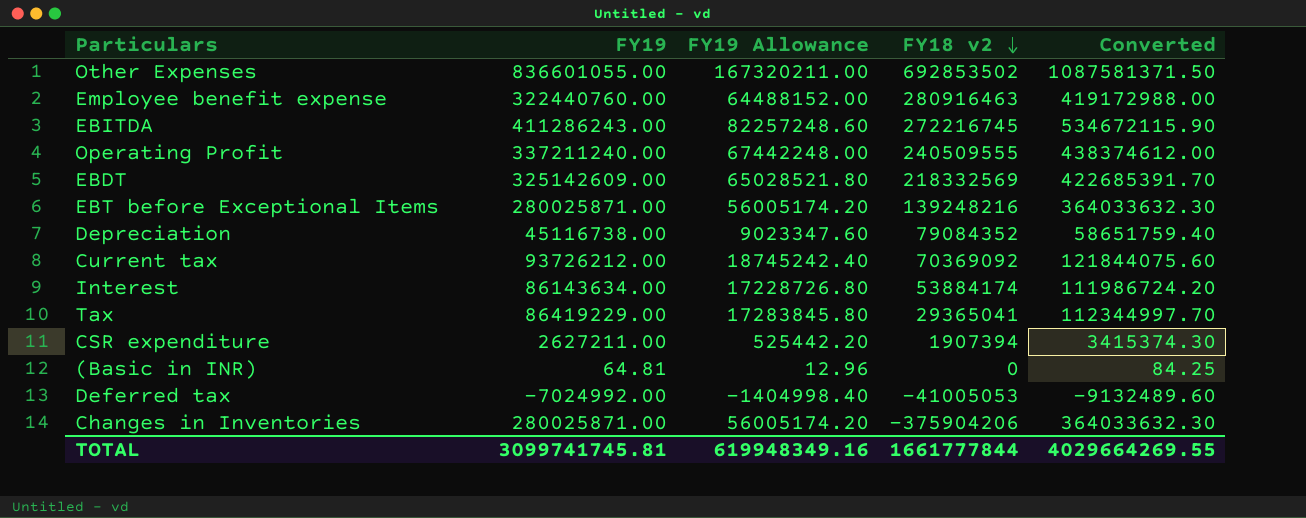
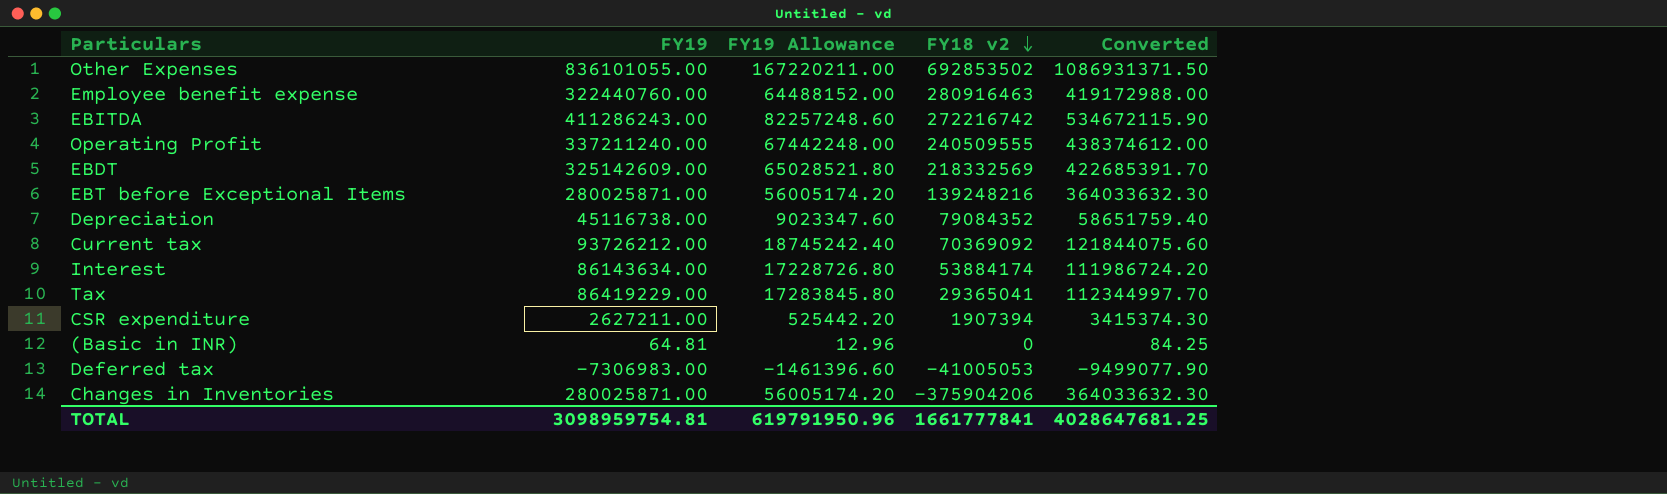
Other Expenses | FY19: 836601055.00 -> 836101055.00
Other Expenses | FY19 Allowance: 167320211.00 -> 167220211.00
Other Expenses | Converted: 1087581371.50 -> 1086931371.50
EBITDA | FY18 v2: 272216745 -> 272216742
Deferred tax | FY19: -7024992.00 -> -7306983.00
Deferred tax | FY19 Allowance: -1404998.40 -> -1461396.60
Deferred tax | Converted: -9132489.60 -> -9499077.90
TOTAL | FY19: 3099741745.81 -> 3098959754.81
TOTAL | FY19 Allowance: 619948349.16 -> 619791950.96
TOTAL | FY18 v2: 1661777844 -> 1661777841
TOTAL | Converted: 4029664269.55 -> 4028647681.25

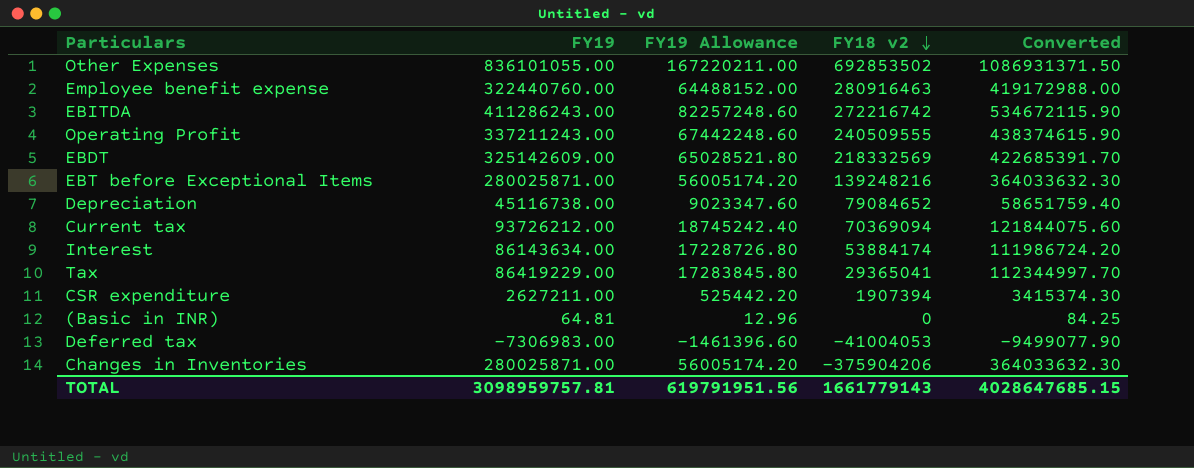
Operating Profit | FY19: 337211240.00 -> 337211243.00
Operating Profit | FY19 Allowance: 67442248.00 -> 67442248.60
Operating Profit | Converted: 438374612.00 -> 438374615.90
Depreciation | FY18 v2: 79084352 -> 79084652
Current tax | FY18 v2: 70369092 -> 70369094
Deferred tax | FY18 v2: -41005053 -> -41004053
TOTAL | FY19: 3098959754.81 -> 3098959757.81
TOTAL | FY19 Allowance: 619791950.96 -> 619791951.56
TOTAL | FY18 v2: 1661777841 -> 1661779143
TOTAL | Converted: 4028647681.25 -> 4028647685.15

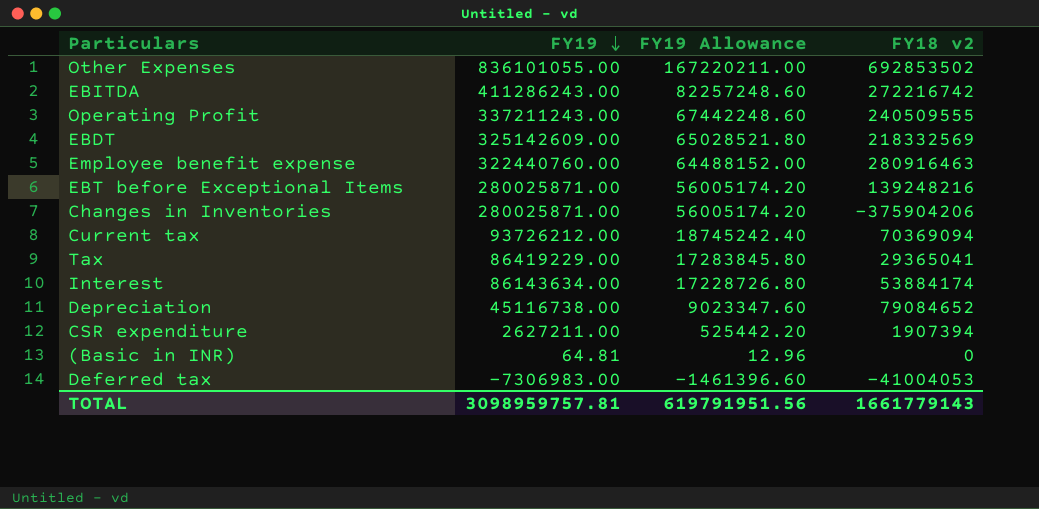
row order: FY18 v2 descending -> FY19 descending
column Converted | formula: [FY19] * 1.3 -> none

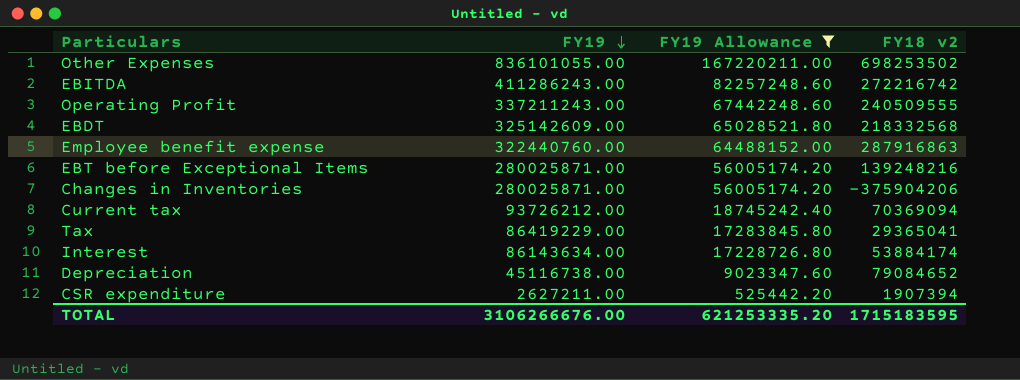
filter: none -> FY19 Allowance >= 525442.20
Other Expenses | FY18 v2: 692853502 -> 698253502
EBDT | FY18 v2: 218332569 -> 218332568
Employee benefit expense | FY18 v2: 280916463 -> 287916863
TOTAL | FY19: 3098959757.81 -> 3106266676.00
TOTAL | FY19 Allowance: 619791951.56 -> 621253335.20
TOTAL | FY18 v2: 1661779143 -> 1715183595

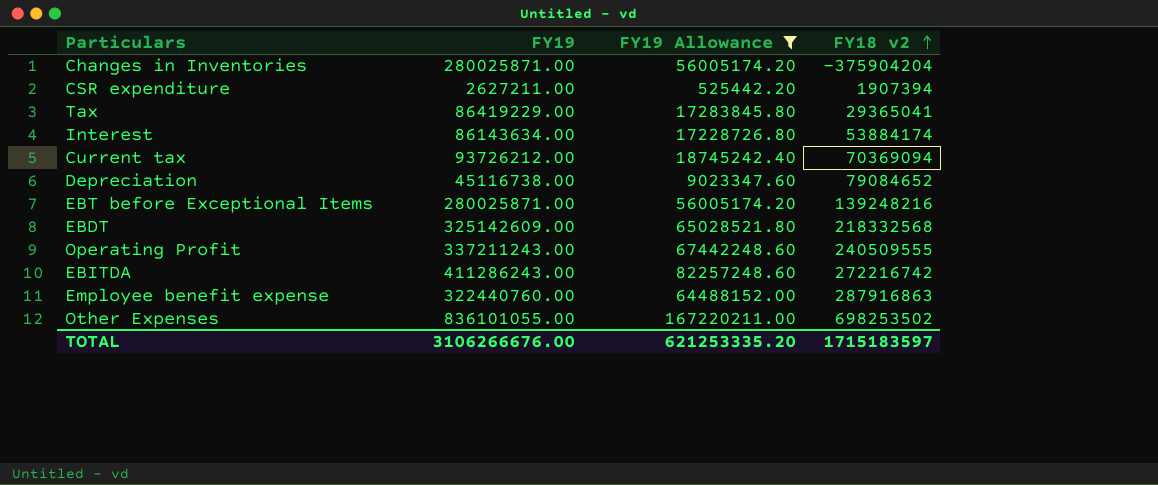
row order: FY19 descending -> FY18 v2 ascending
Changes in Inventories | FY18 v2: -375904206 -> -375904204
TOTAL | FY18 v2: 1715183595 -> 1715183597

